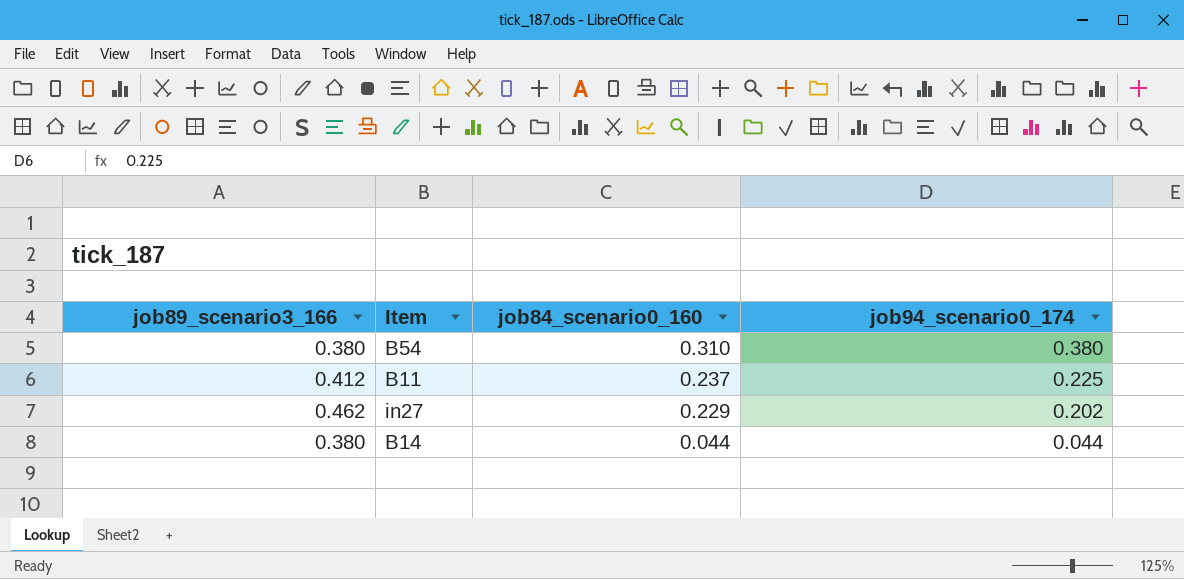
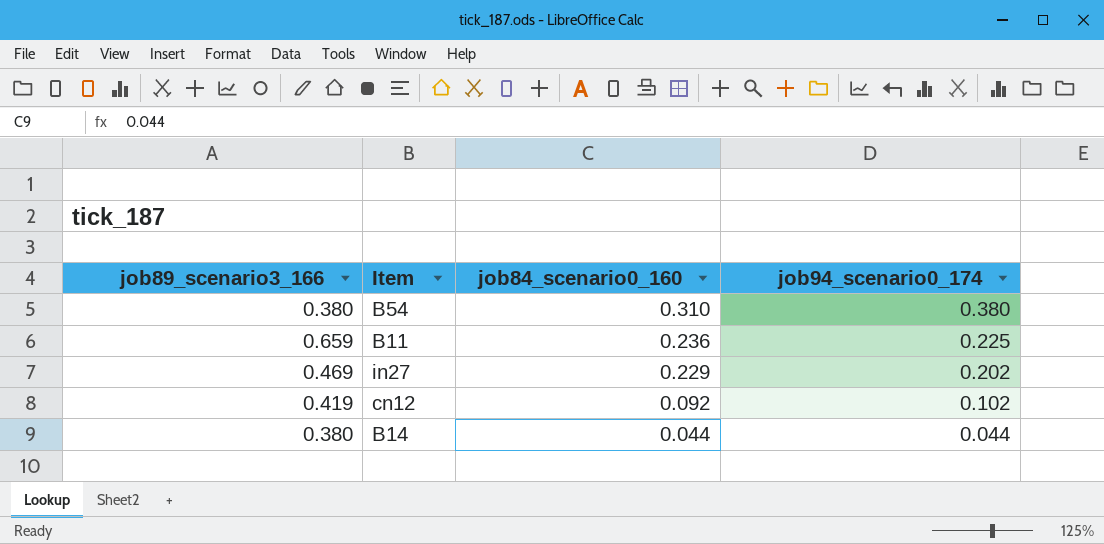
B11 | job89_scenario3_166: 0.412 -> 0.659
B11 | job84_scenario0_160: 0.237 -> 0.236
in27 | job89_scenario3_166: 0.462 -> 0.469
row cn12: none -> 0.419 | 0.092 | 0.102

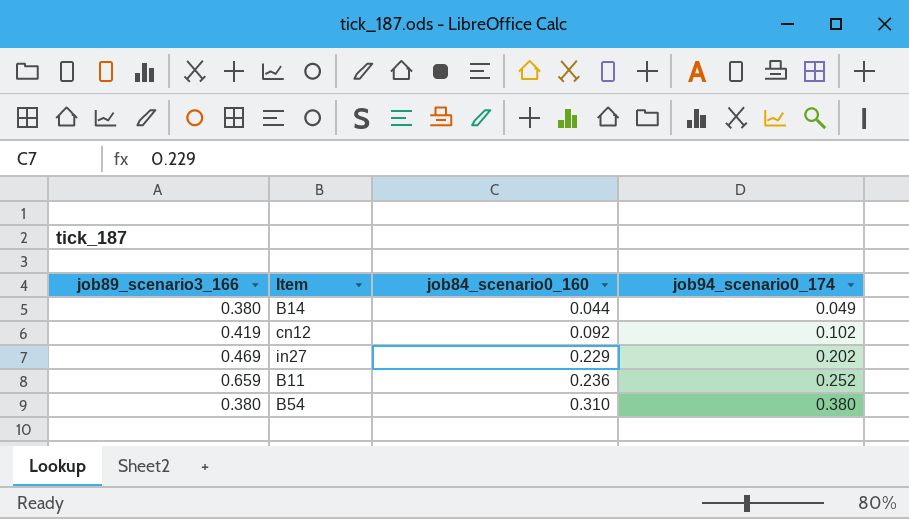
row order: job84_scenario0_160 descending -> job84_scenario0_160 ascending
B14 | job94_scenario0_174: 0.044 -> 0.049
B11 | job94_scenario0_174: 0.225 -> 0.252

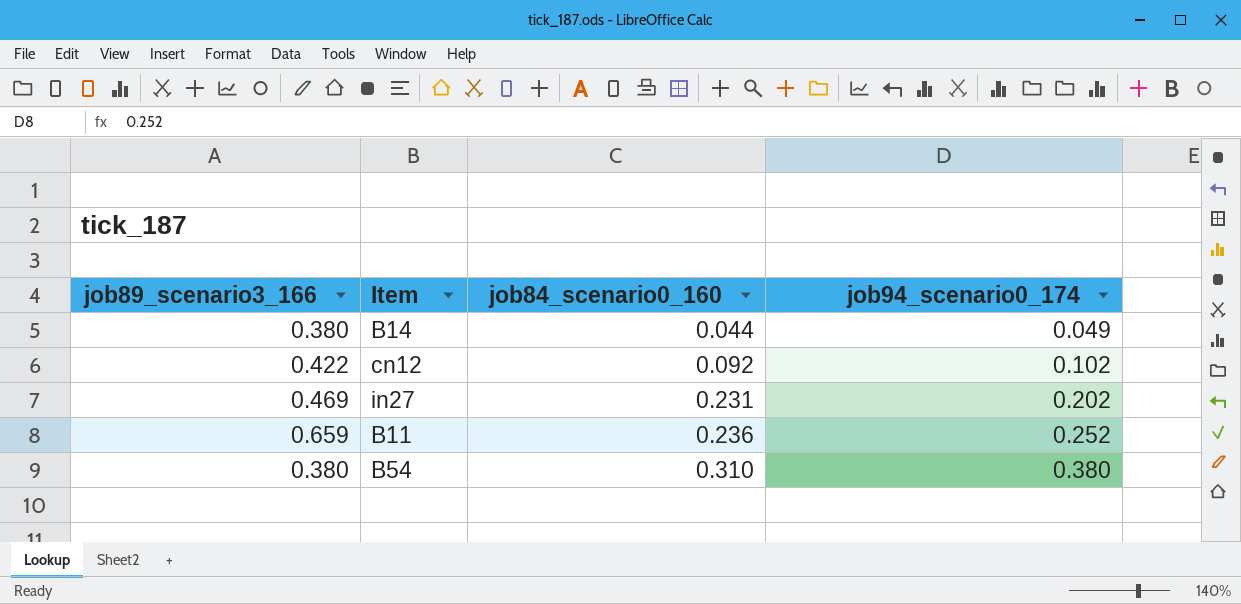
cn12 | job89_scenario3_166: 0.419 -> 0.422
in27 | job84_scenario0_160: 0.229 -> 0.231

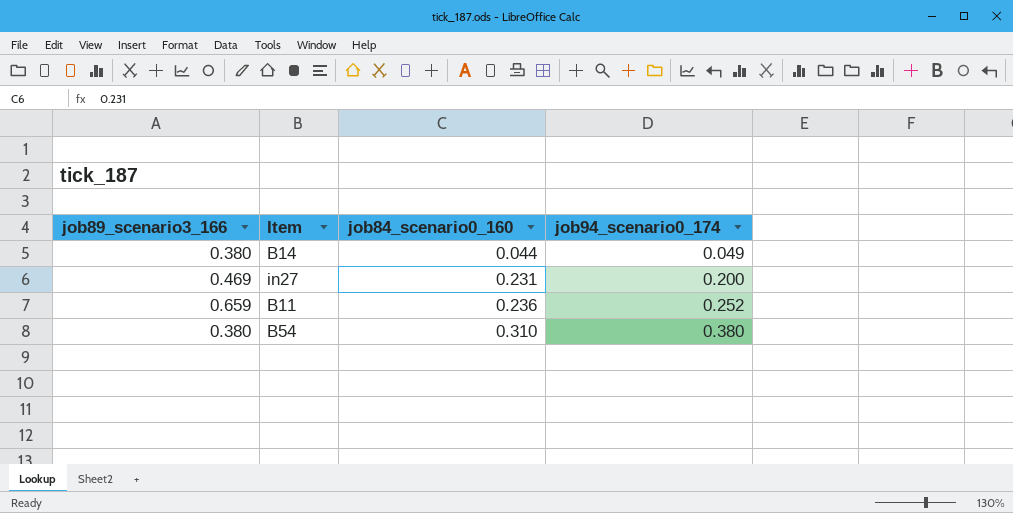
row cn12: 0.422 | 0.092 | 0.102 -> none
in27 | job94_scenario0_174: 0.202 -> 0.200

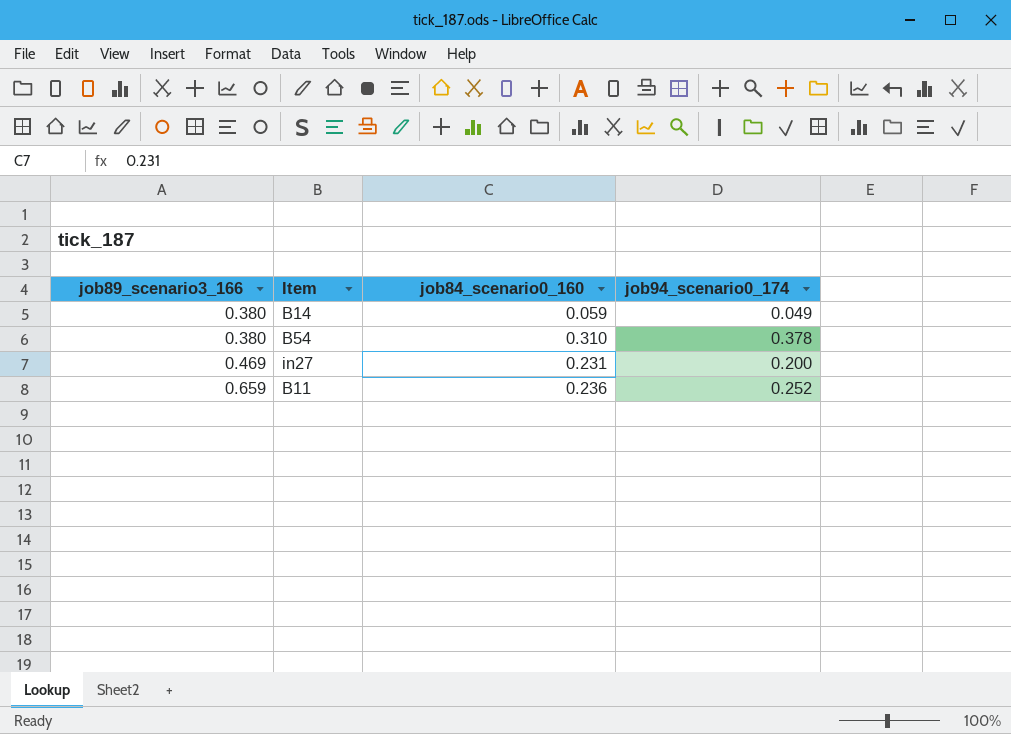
row order: job84_scenario0_160 ascending -> job89_scenario3_166 ascending
B14 | job84_scenario0_160: 0.044 -> 0.059
B54 | job94_scenario0_174: 0.380 -> 0.378

